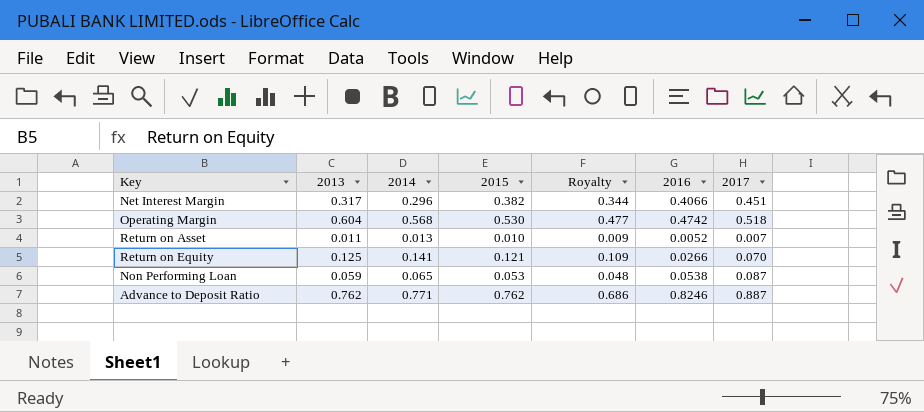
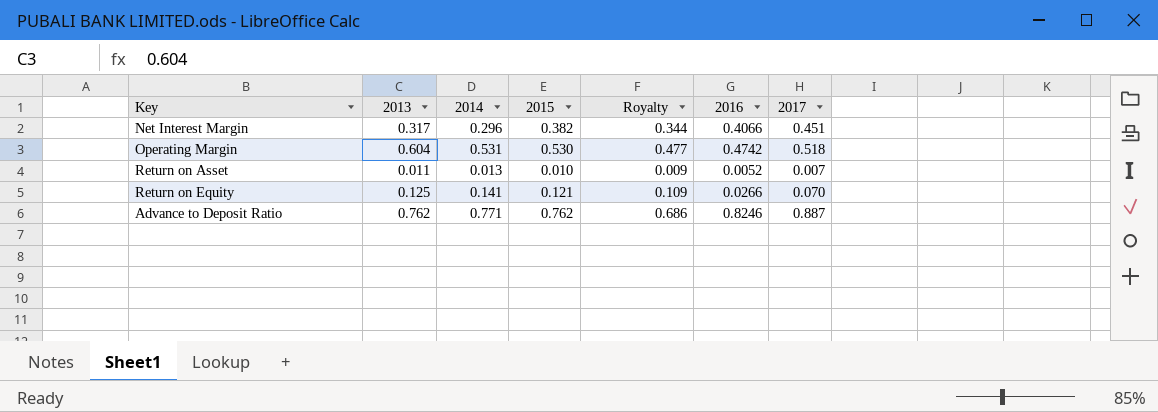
row Non Performing Loan: 0.059 | 0.065 | 0.053 | 0.048 | 0.0538 | 0.087 -> none
Operating Margin | 2014: 0.568 -> 0.531

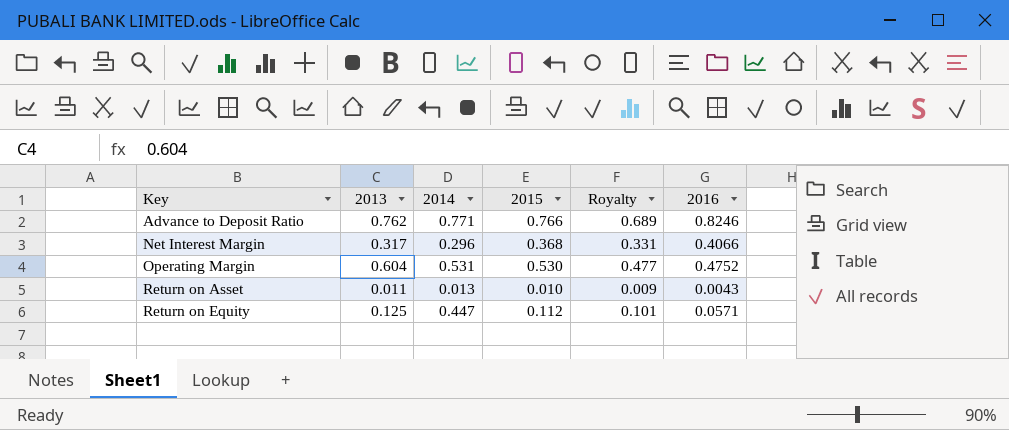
row order: none -> Key ascending
column 2017 | position: 7 -> none
Advance to Deposit Ratio | 2015: 0.762 -> 0.766
Advance to Deposit Ratio | Royalty: 0.686 -> 0.689
Net Interest Margin | 2015: 0.382 -> 0.368
Net Interest Margin | Royalty: 0.344 -> 0.331
Operating Margin | 2016: 0.4742 -> 0.4752
Return on Asset | 2016: 0.0052 -> 0.0043
Return on Equity | 2014: 0.141 -> 0.447
Return on Equity | 2015: 0.121 -> 0.112
Return on Equity | Royalty: 0.109 -> 0.101
Return on Equity | 2016: 0.0266 -> 0.0571

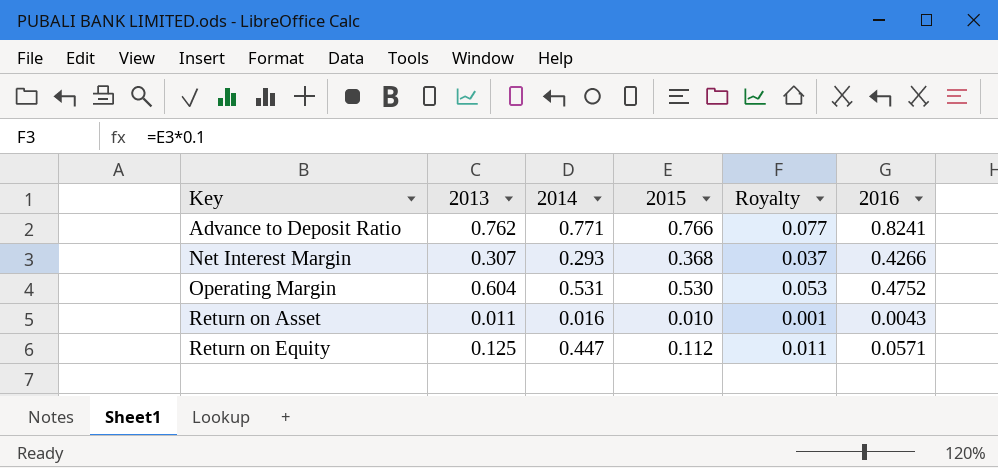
column Royalty | formula: [2015] * 0.9 -> [2015] * 0.1
Advance to Deposit Ratio | 2016: 0.8246 -> 0.8241
Net Interest Margin | 2013: 0.317 -> 0.307
Net Interest Margin | 2014: 0.296 -> 0.293
Net Interest Margin | 2016: 0.4066 -> 0.4266
Return on Asset | 2014: 0.013 -> 0.016

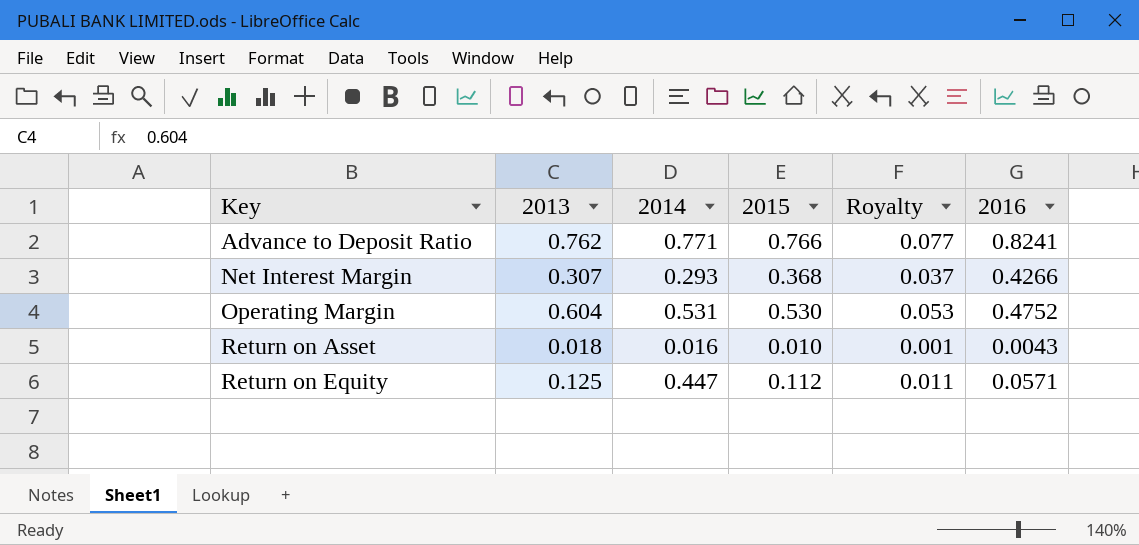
Return on Asset | 2013: 0.011 -> 0.018

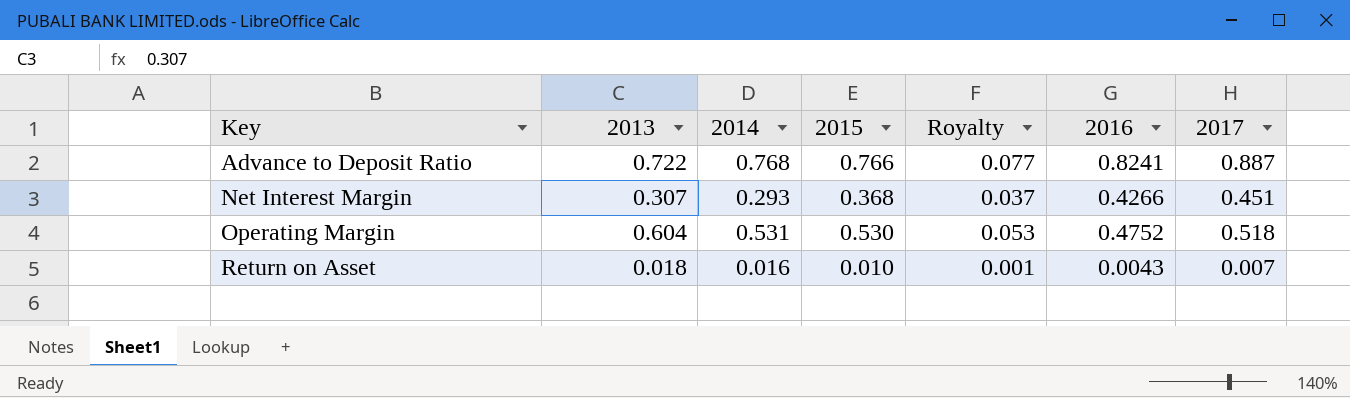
column 2017 | position: none -> 7
row Return on Equity: 0.125 | 0.447 | 0.112 | 0.011 | 0.0571 -> none
Advance to Deposit Ratio | 2013: 0.762 -> 0.722
Advance to Deposit Ratio | 2014: 0.771 -> 0.768

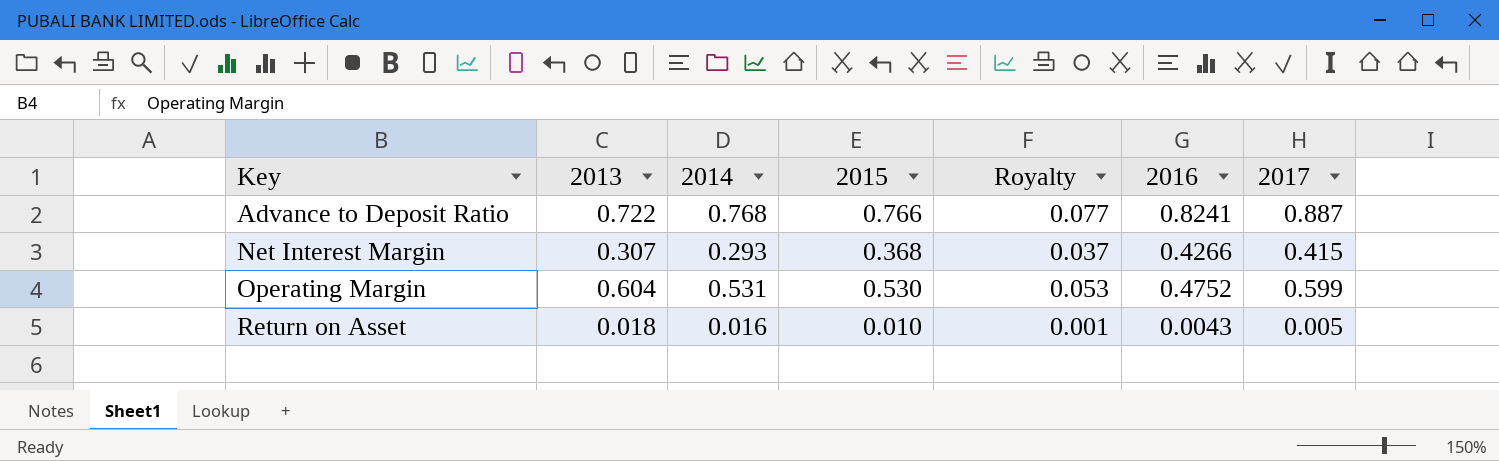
Net Interest Margin | 2017: 0.451 -> 0.415
Operating Margin | 2017: 0.518 -> 0.599
Return on Asset | 2017: 0.007 -> 0.005

